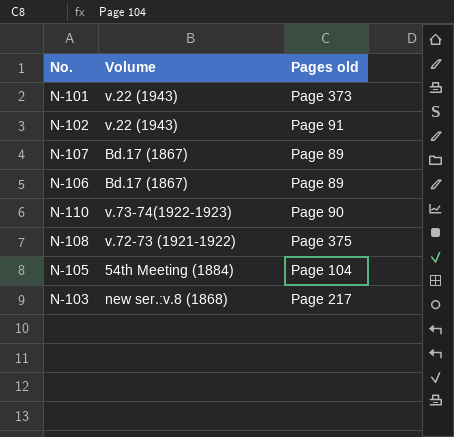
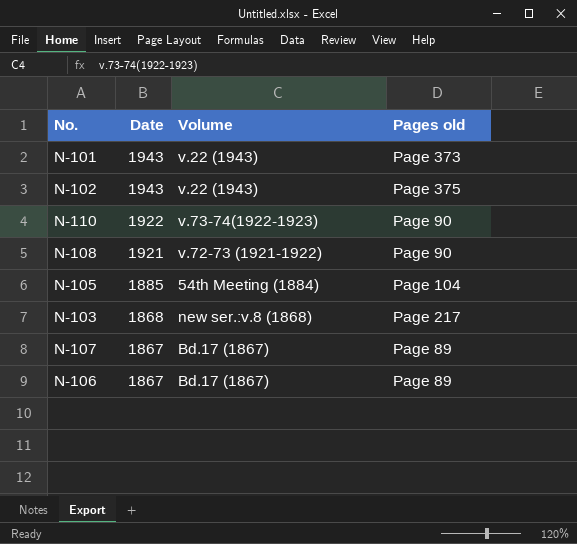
row order: none -> Date descending
column Date | position: none -> 2
N-102 | Pages old: Page 91 -> Page 375
N-108 | Pages old: Page 375 -> Page 90

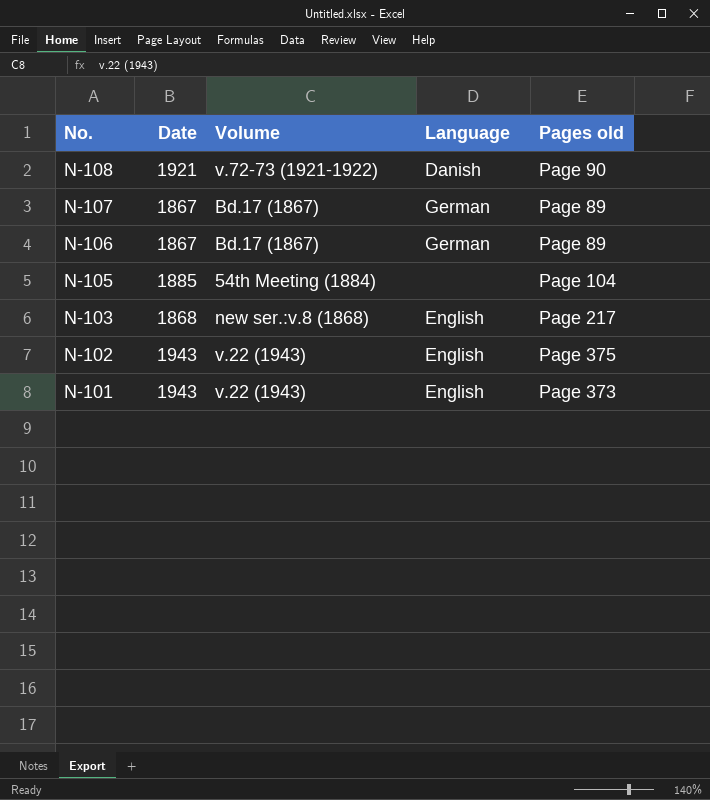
row order: Date descending -> No. descending
column Language | position: none -> 4
row N-110: 1922 | v.73-74(1922-1923) | Page 90 -> none

